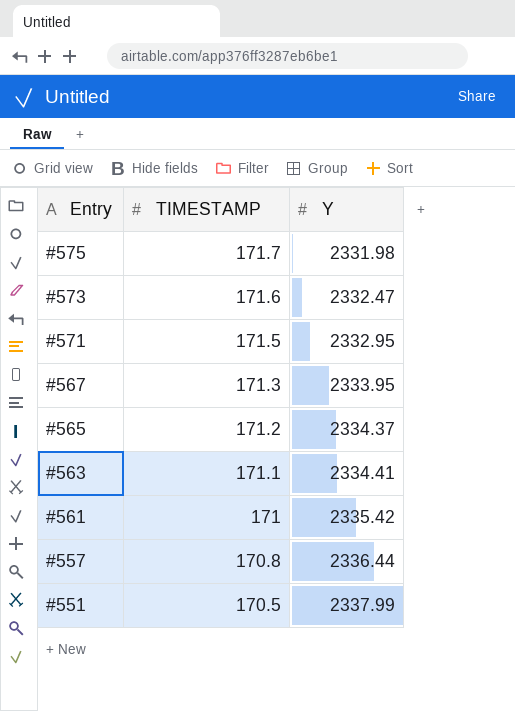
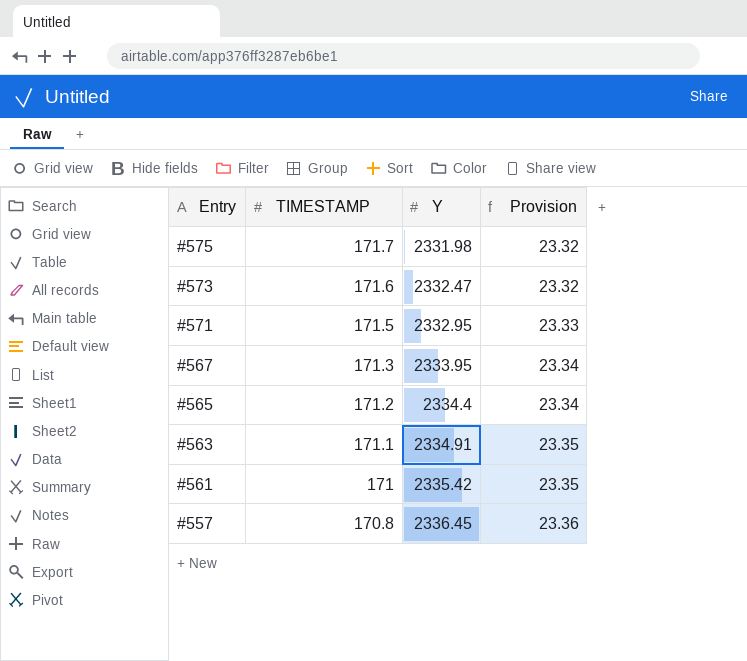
column Provision | formula: none -> [Y] * 0.01
row #551: 170.5 | 2337.99 -> none
#565 | Y: 2334.37 -> 2334.4
#563 | Y: 2334.41 -> 2334.91
#557 | Y: 2336.44 -> 2336.45

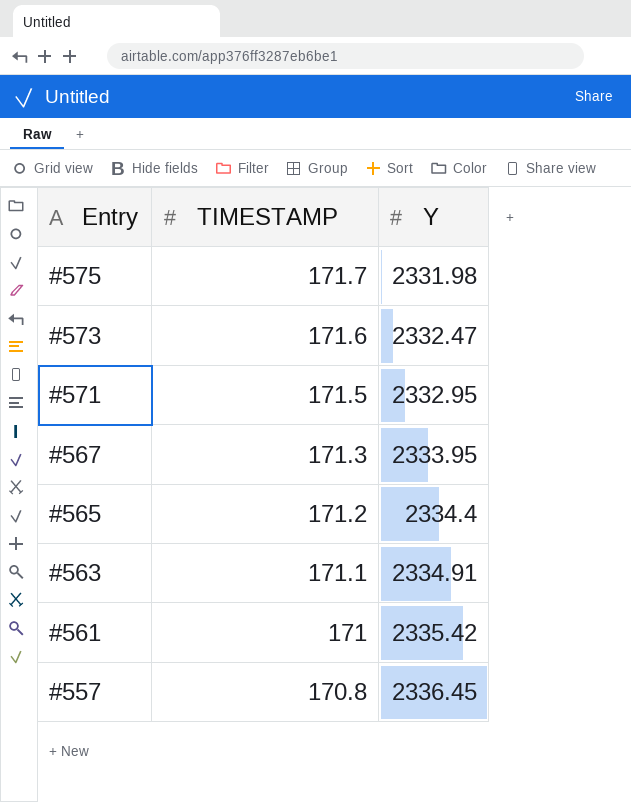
column Provision | formula: [Y] * 0.01 -> none

